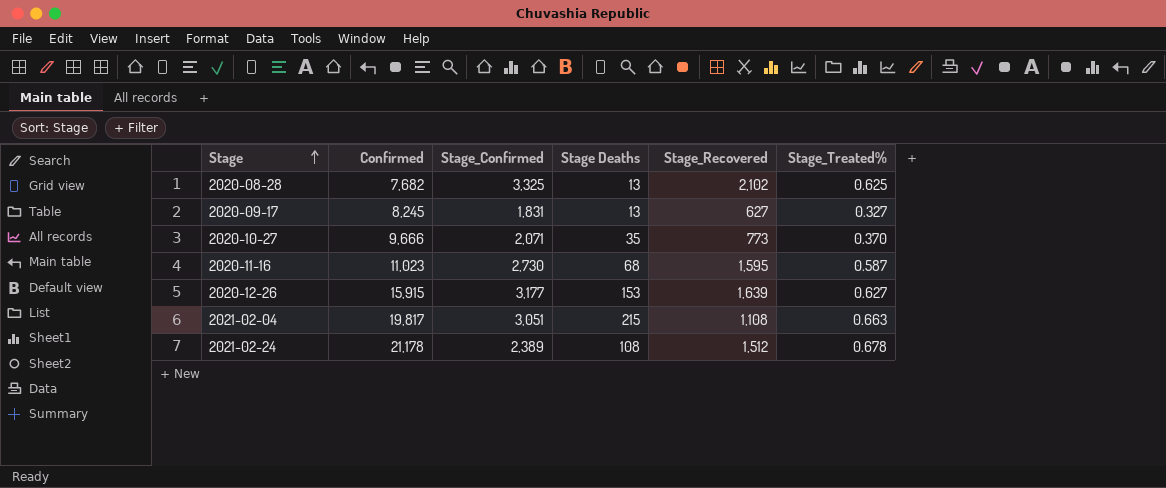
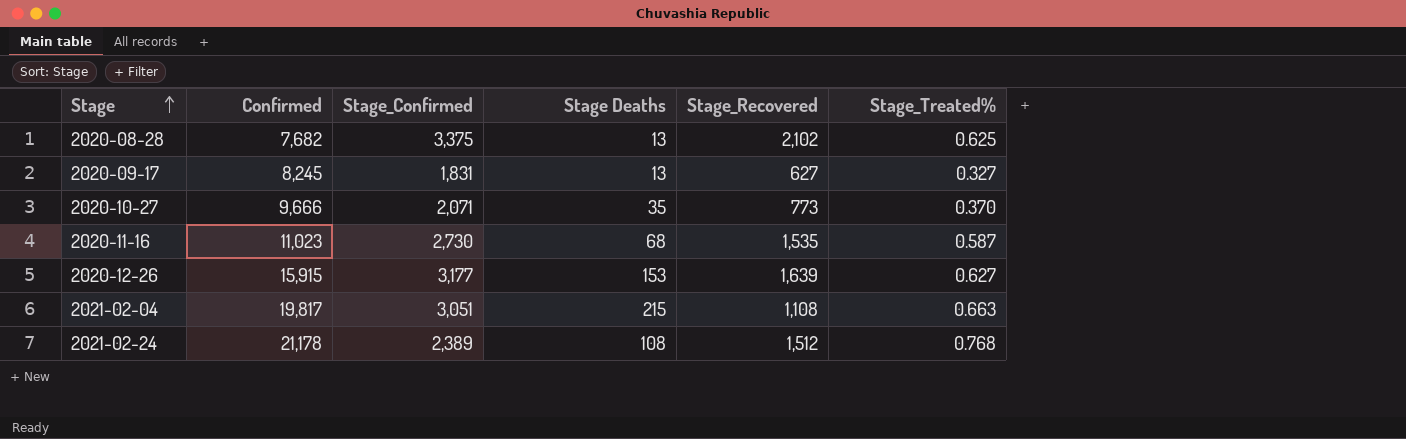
2020-08-28 | Stage_Confirmed: 3,325 -> 3,375
2020-11-16 | Stage_Recovered: 1,595 -> 1,535
2021-02-24 | Stage_Treated%: 0.678 -> 0.768

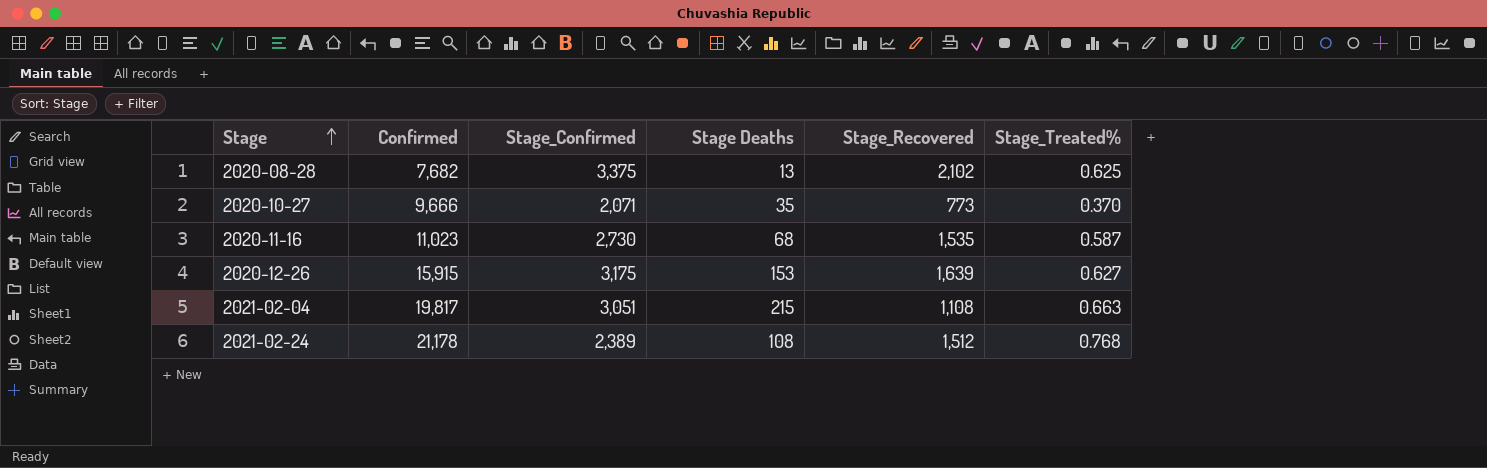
row 2020-09-17: 8,245 | 1,831 | 13 | 627 | 0.327 -> none
2020-12-26 | Stage_Confirmed: 3,177 -> 3,175

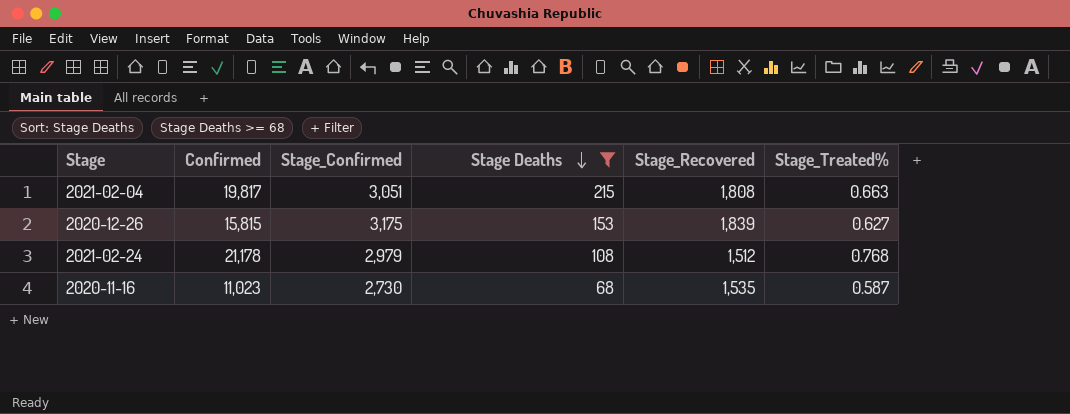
filter: none -> Stage Deaths >= 68
row order: Stage ascending -> Stage Deaths descending
2021-02-04 | Stage_Recovered: 1,108 -> 1,808
2020-12-26 | Confirmed: 15,915 -> 15,815
2020-12-26 | Stage_Recovered: 1,639 -> 1,839
2021-02-24 | Stage_Confirmed: 2,389 -> 2,979

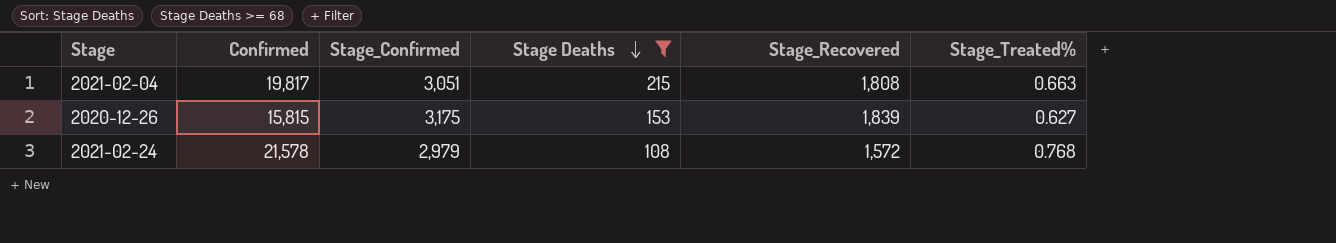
row 2020-11-16: 11,023 | 2,730 | 68 | 1,535 | 0.587 -> none
2021-02-24 | Confirmed: 21,178 -> 21,578
2021-02-24 | Stage_Recovered: 1,512 -> 1,572

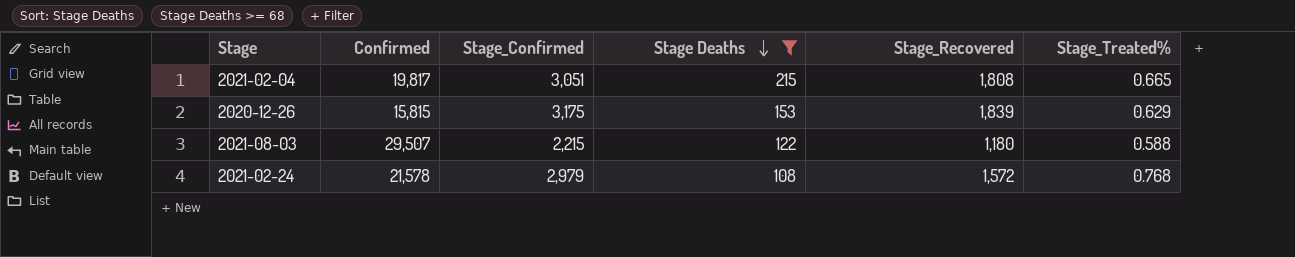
2021-02-04 | Stage_Treated%: 0.663 -> 0.665
2020-12-26 | Stage_Treated%: 0.627 -> 0.629
row 2021-08-03: none -> 29,507 | 2,215 | 122 | 1,180 | 0.588

